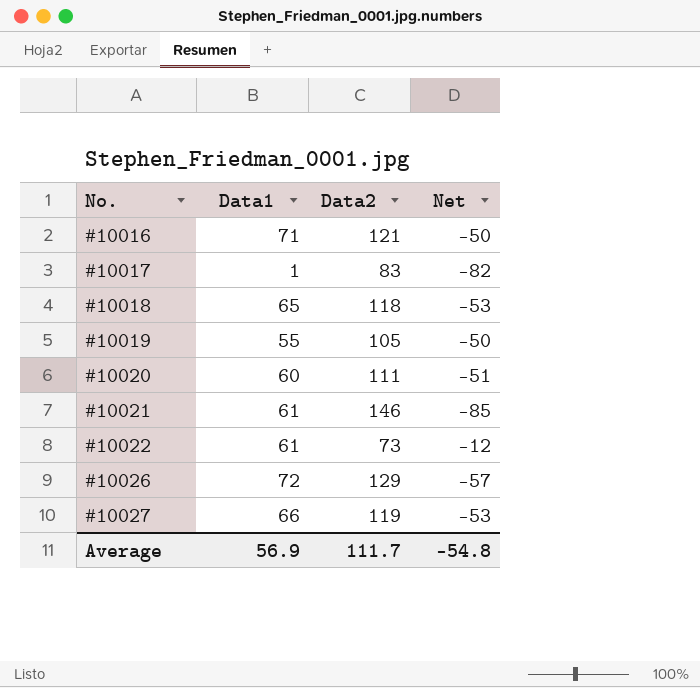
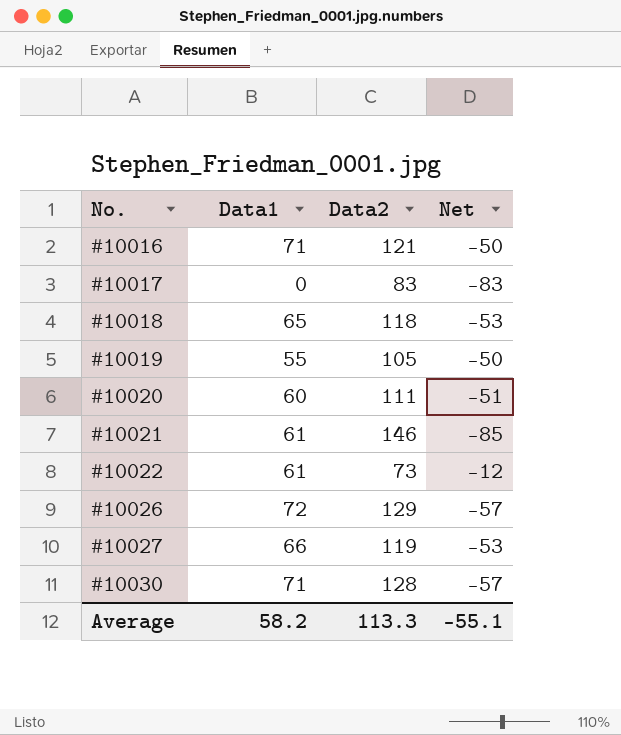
#10017 | Data1: 1 -> 0
#10017 | Net: -82 -> -83
row #10030: none -> 71 | 128 | -57
Average | Data1: 56.9 -> 58.2
Average | Data2: 111.7 -> 113.3
Average | Net: -54.8 -> -55.1

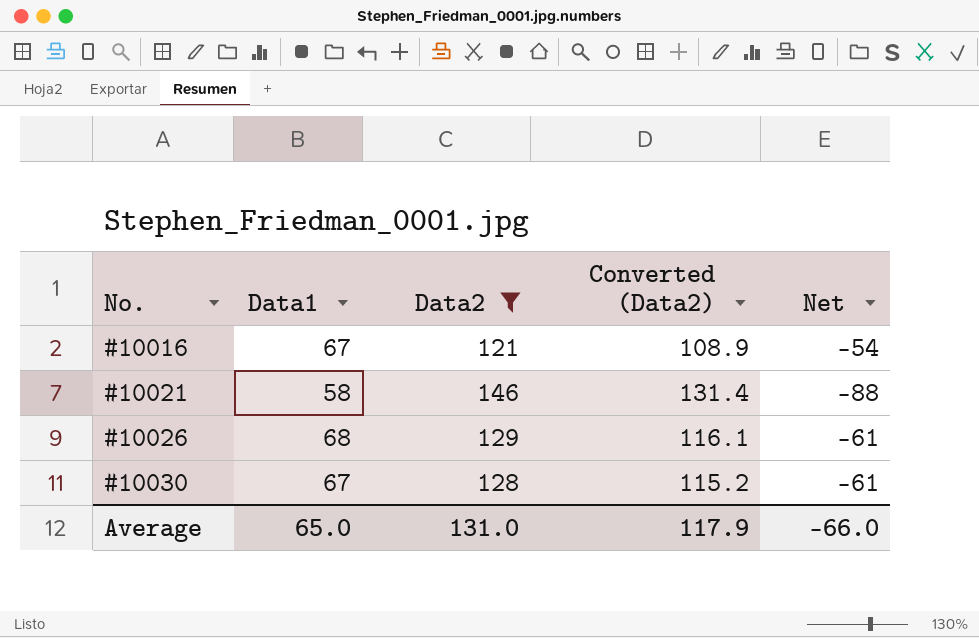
filter: none -> Data2 >= 121
column Converted (Data2) | formula: none -> [Data2] * 0.9
#10016 | Data1: 71 -> 67
#10016 | Net: -50 -> -54
#10021 | Data1: 61 -> 58
#10021 | Net: -85 -> -88
#10026 | Data1: 72 -> 68
#10026 | Net: -57 -> -61
#10030 | Data1: 71 -> 67
#10030 | Net: -57 -> -61
Average | Data1: 58.2 -> 65.0
Average | Data2: 113.3 -> 131.0
Average | Net: -55.1 -> -66.0

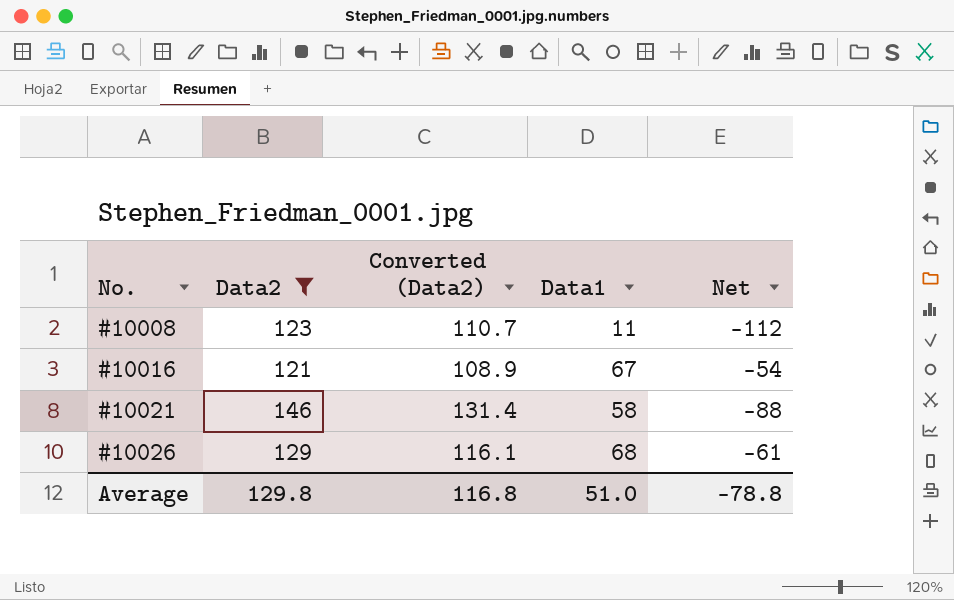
column Data1 | position: 2 -> 4
row #10030: 67 | 128 | 115.2 | -61 -> none
row #10008: none -> 123 | 110.7 | 11 | -112
Average | Data2: 131.0 -> 129.8
Average | Converted (Data2): 117.9 -> 116.8
Average | Data1: 65.0 -> 51.0
Average | Net: -66.0 -> -78.8

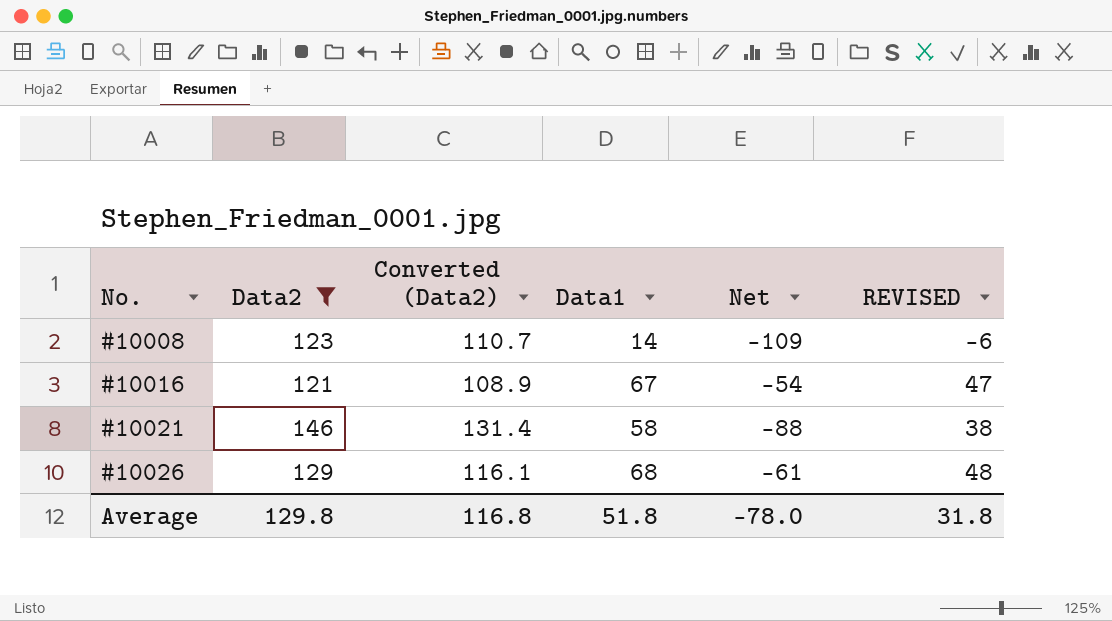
column REVISED | formula: none -> [Data1] - 20
#10008 | Data1: 11 -> 14
#10008 | Net: -112 -> -109
Average | Data1: 51.0 -> 51.8
Average | Net: -78.8 -> -78.0

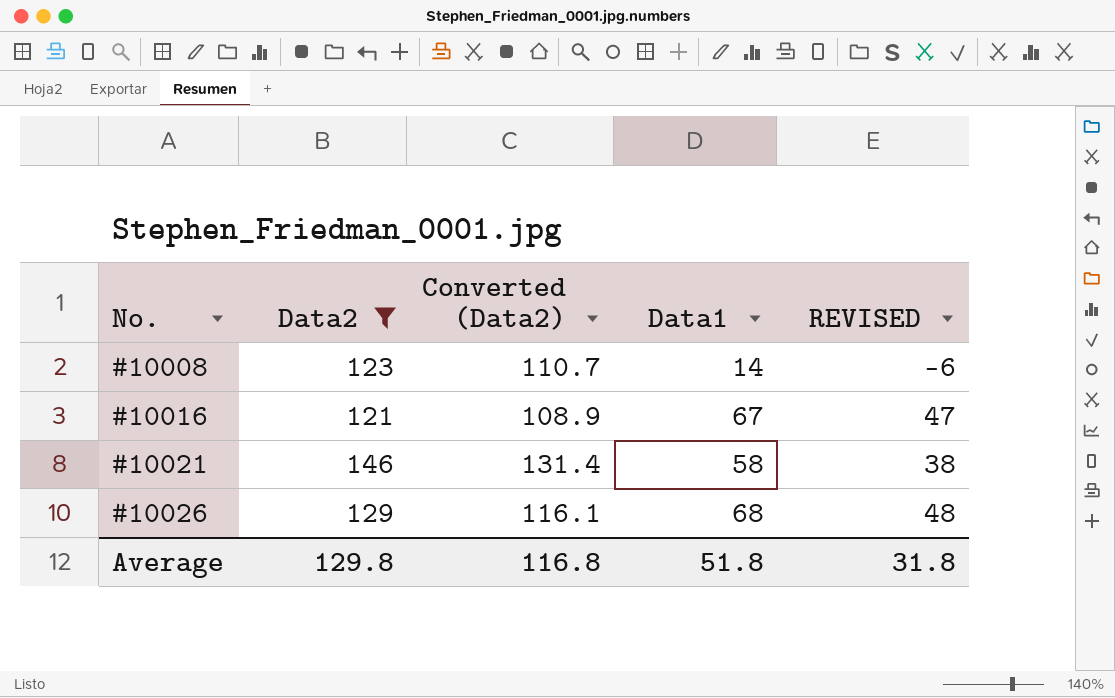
column Net | formula: [Data1] - [Data2] -> none

